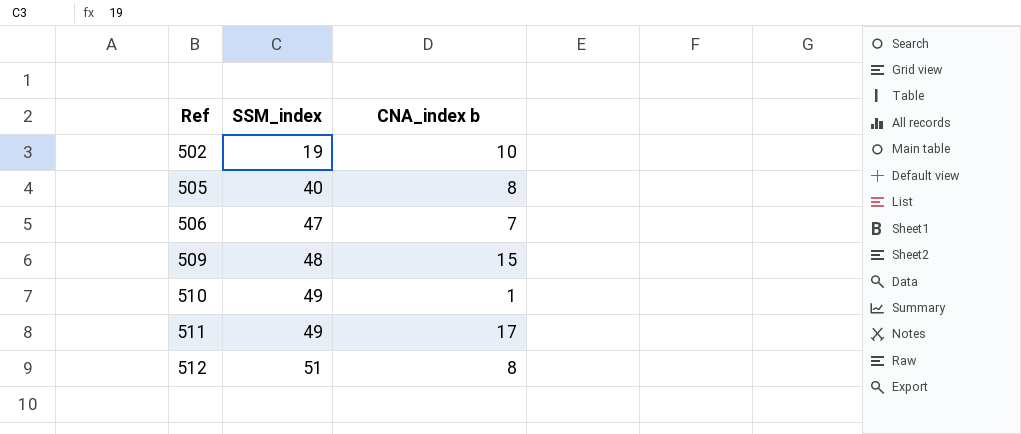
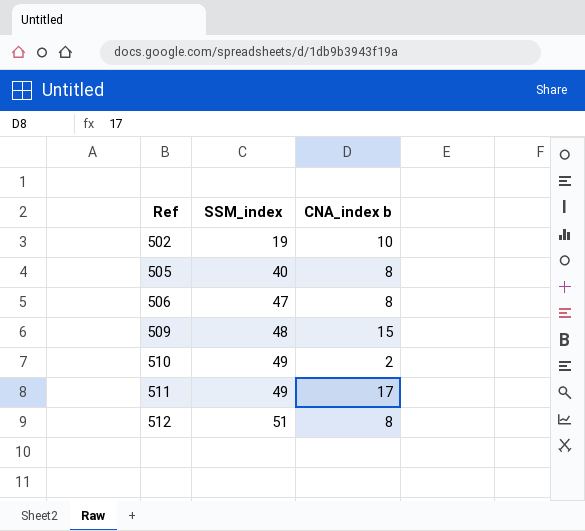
506 | CNA_index b: 7 -> 8
510 | CNA_index b: 1 -> 2

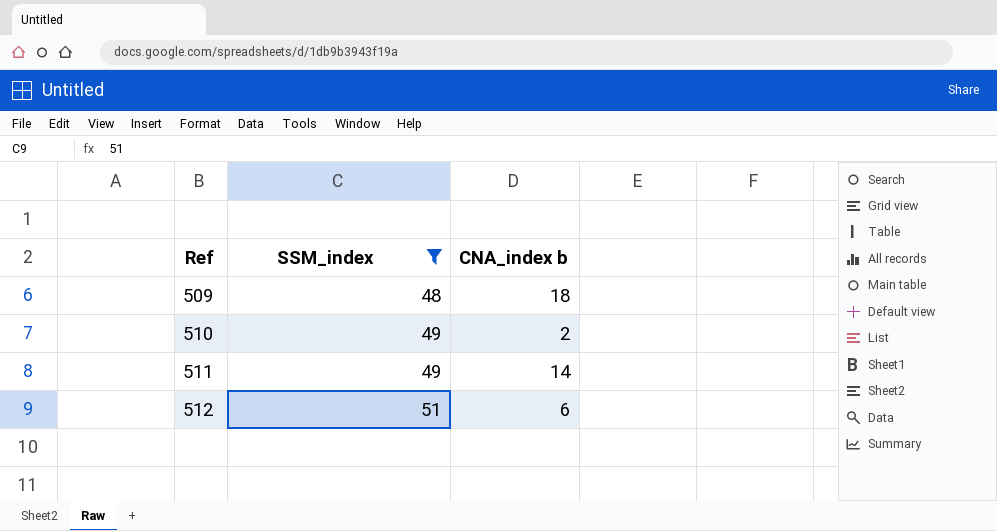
filter: none -> SSM_index >= 48
509 | CNA_index b: 15 -> 18
511 | CNA_index b: 17 -> 14
512 | CNA_index b: 8 -> 6

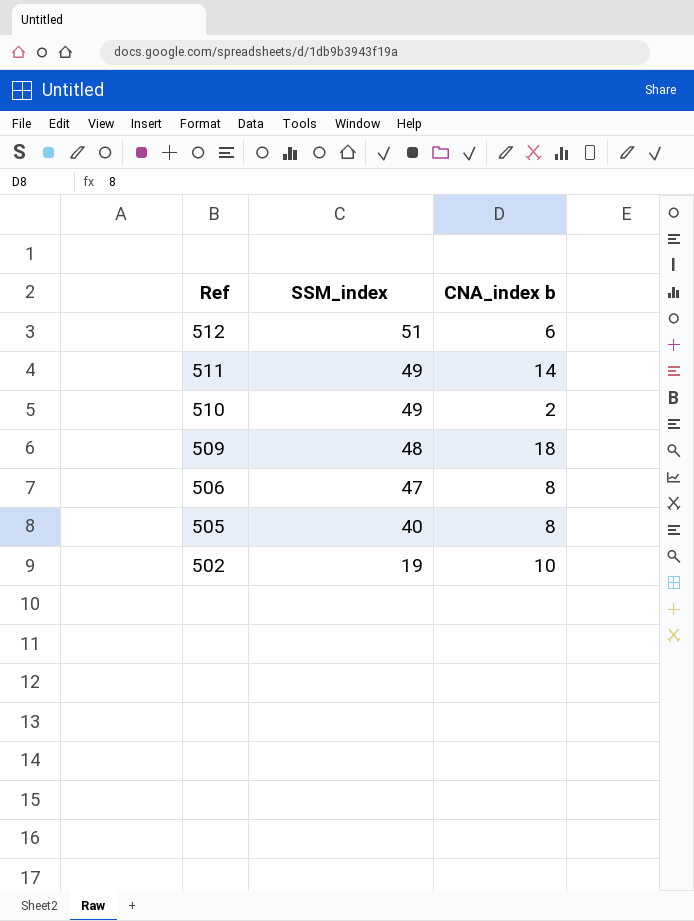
filter: SSM_index >= 48 -> none
row order: Ref ascending -> Ref descending

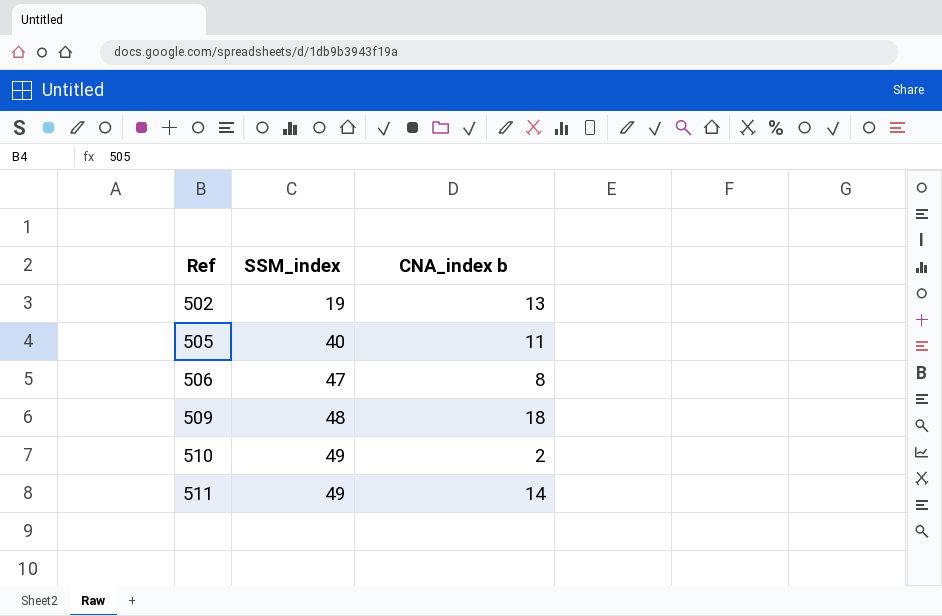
row order: Ref descending -> Ref ascending
row 512: 51 | 6 -> none
502 | CNA_index b: 10 -> 13
505 | CNA_index b: 8 -> 11

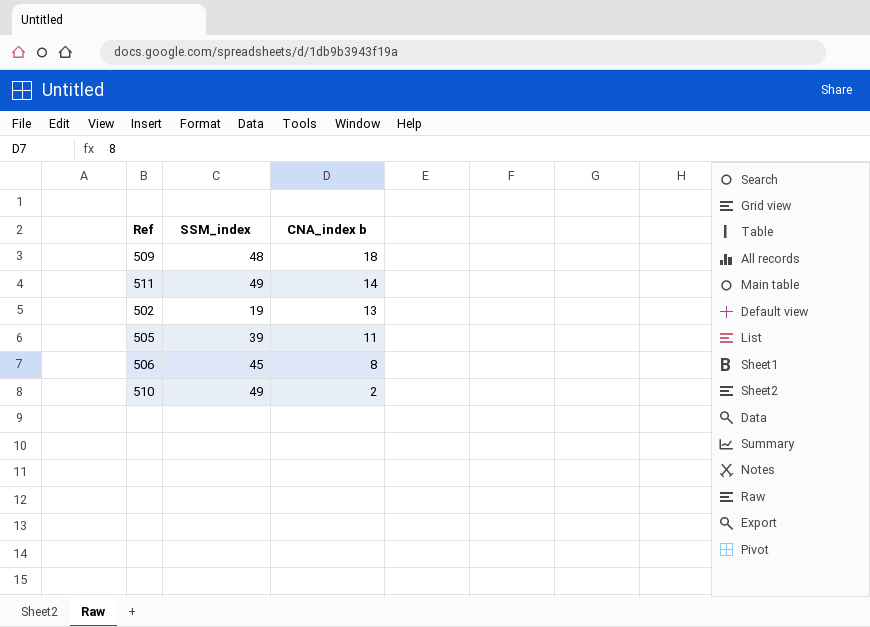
row order: Ref ascending -> CNA_index b descending
505 | SSM_index: 40 -> 39
506 | SSM_index: 47 -> 45

